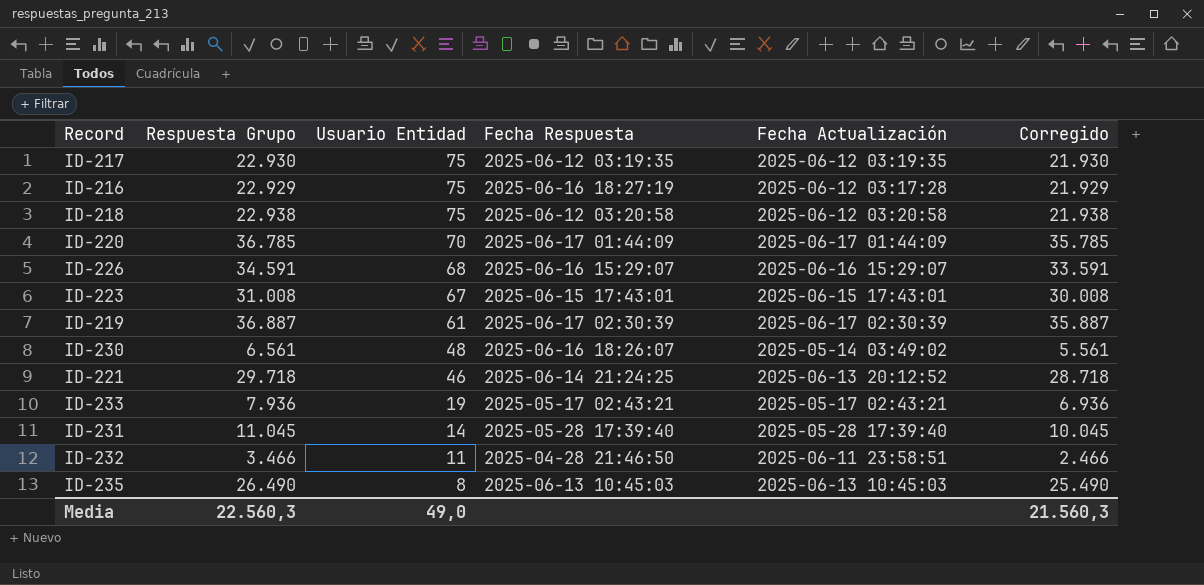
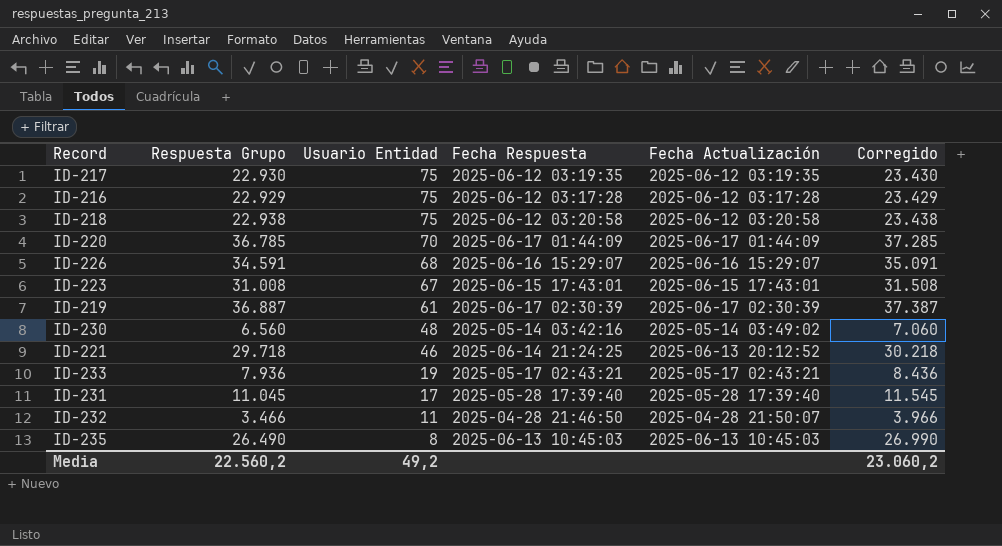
column Corregido | formula: [Respuesta Grupo] - 1000 -> [Respuesta Grupo] + 500
ID-216 | Fecha Respuesta: 2025-06-16 18:27:19 -> 2025-06-12 03:17:28
ID-230 | Respuesta Grupo: 6.561 -> 6.560
ID-230 | Fecha Respuesta: 2025-06-16 18:26:07 -> 2025-05-14 03:42:16
ID-231 | Usuario Entidad: 14 -> 17
ID-232 | Fecha Actualización: 2025-06-11 23:58:51 -> 2025-04-28 21:50:07
Media | Respuesta Grupo: 22.560,3 -> 22.560,2
Media | Usuario Entidad: 49,0 -> 49,2
Media | Corregido: 21.560,3 -> 23.060,2

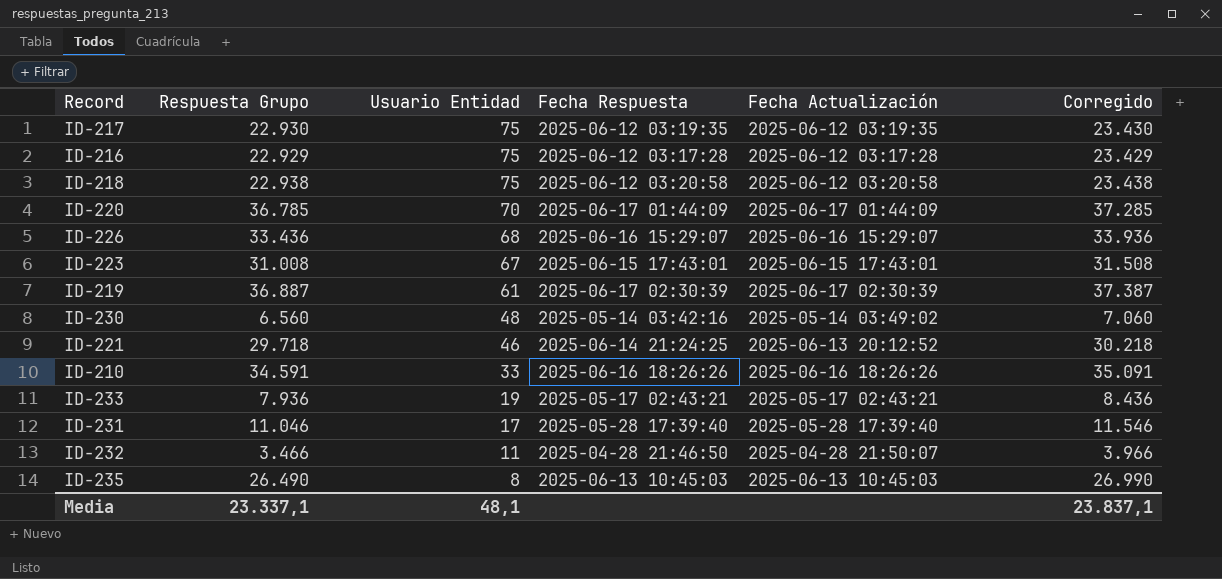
ID-226 | Respuesta Grupo: 34.591 -> 33.436
ID-226 | Corregido: 35.091 -> 33.936
row ID-210: none -> 34.591 | 33 | 2025-06-16 18:26:26 | 2025-06-16 18:26:26 | 35.091
ID-231 | Respuesta Grupo: 11.045 -> 11.046
ID-231 | Corregido: 11.545 -> 11.546
Media | Respuesta Grupo: 22.560,2 -> 23.337,1
Media | Usuario Entidad: 49,2 -> 48,1
Media | Corregido: 23.060,2 -> 23.837,1

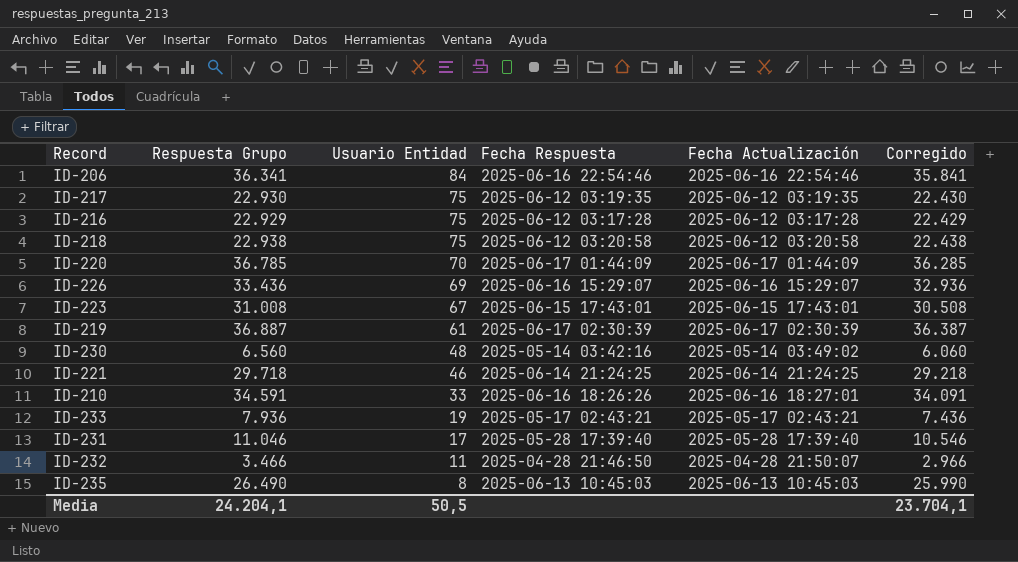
column Corregido | formula: [Respuesta Grupo] + 500 -> [Respuesta Grupo] - 500
row ID-206: none -> 36.341 | 84 | 2025-06-16 22:54:46 | 2025-06-16 22:54:46 | 35.841
ID-226 | Usuario Entidad: 68 -> 69
ID-221 | Fecha Actualización: 2025-06-13 20:12:52 -> 2025-06-14 21:24:25
ID-210 | Fecha Actualización: 2025-06-16 18:26:26 -> 2025-06-16 18:27:01
Media | Respuesta Grupo: 23.337,1 -> 24.204,1
Media | Usuario Entidad: 48,1 -> 50,5
Media | Corregido: 23.837,1 -> 23.704,1

